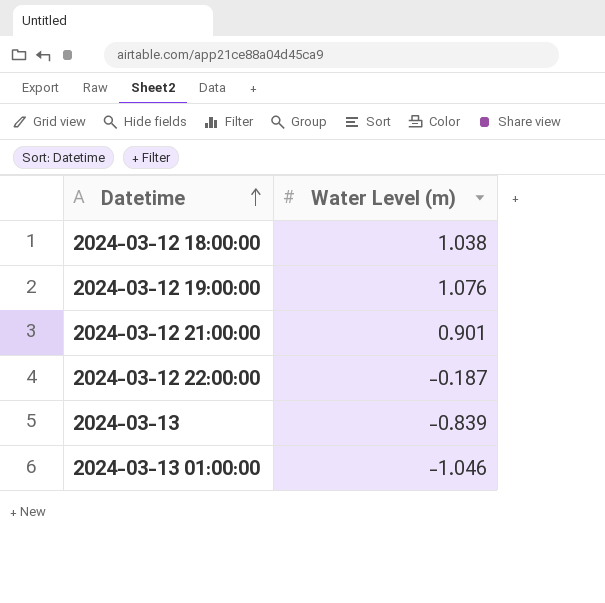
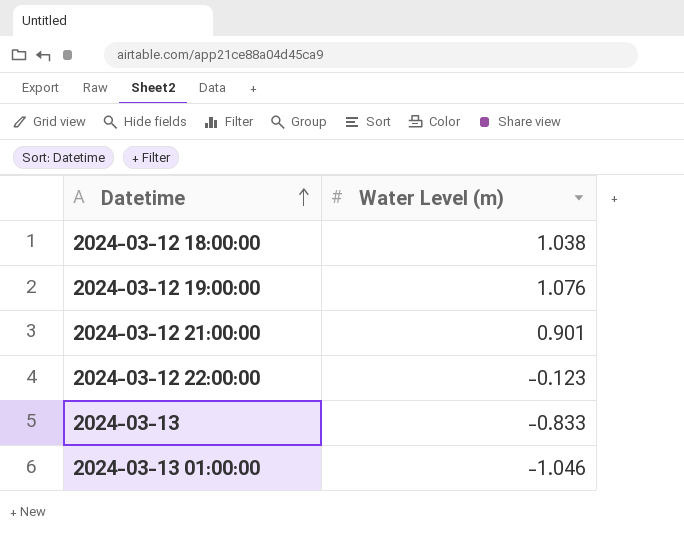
2024-03-12 22:00:00 | Water Level (m): -0.187 -> -0.123
2024-03-13 | Water Level (m): -0.839 -> -0.833

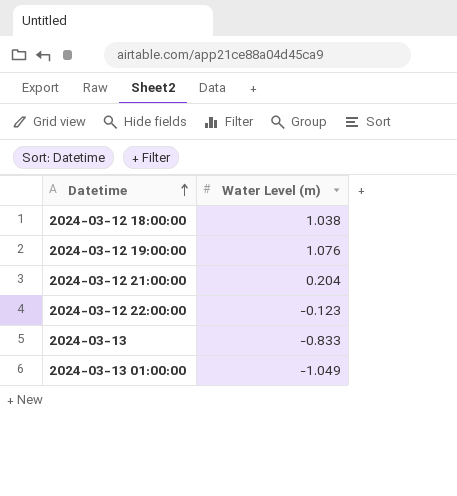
2024-03-12 21:00:00 | Water Level (m): 0.901 -> 0.204
2024-03-13 01:00:00 | Water Level (m): -1.046 -> -1.049

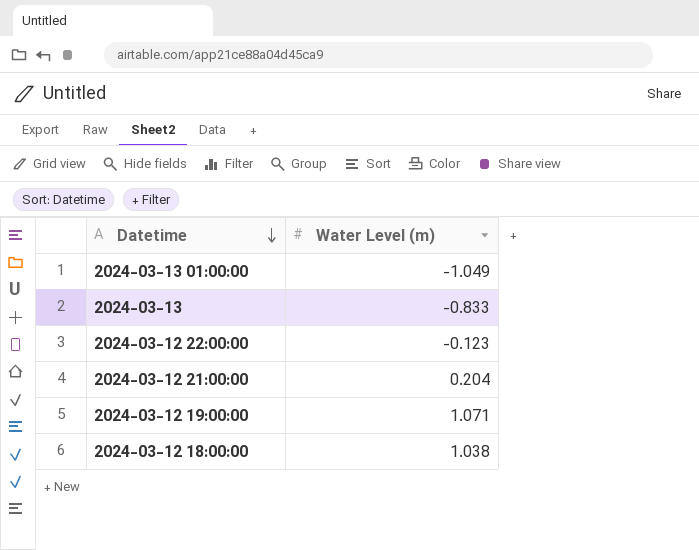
row order: Datetime ascending -> Datetime descending
2024-03-12 19:00:00 | Water Level (m): 1.076 -> 1.071

